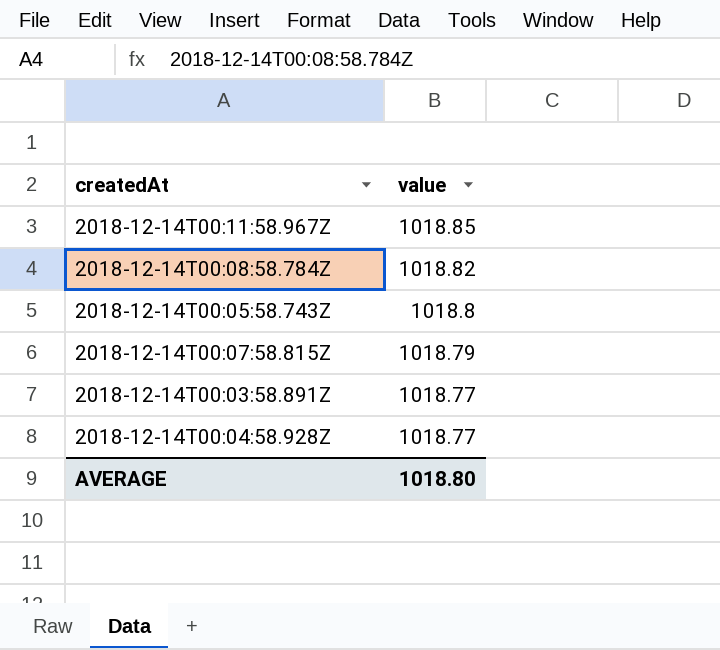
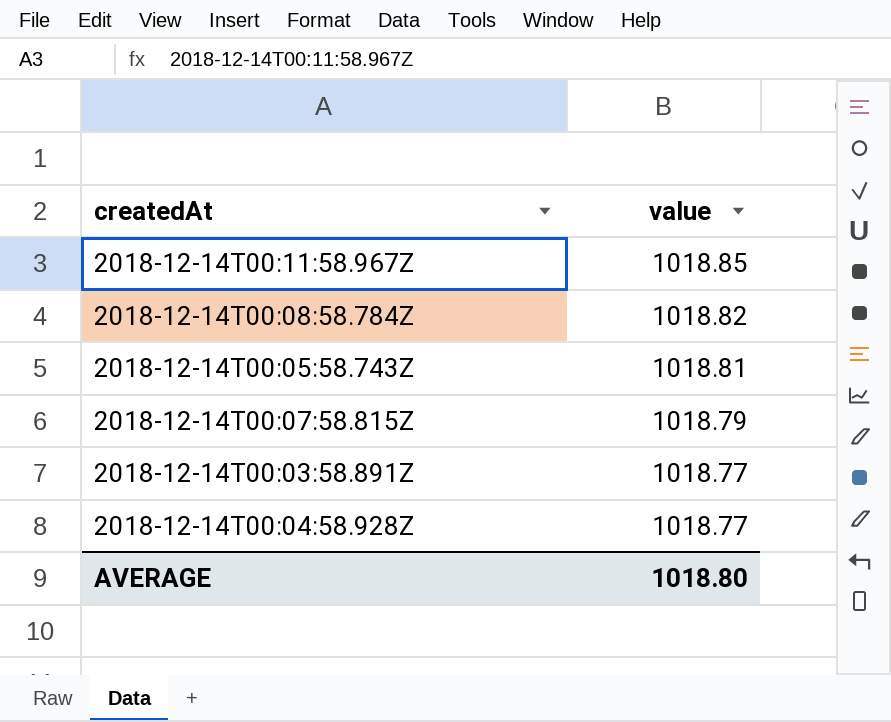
2018-12-14T00:05:58.743Z | value: 1018.8 -> 1018.81

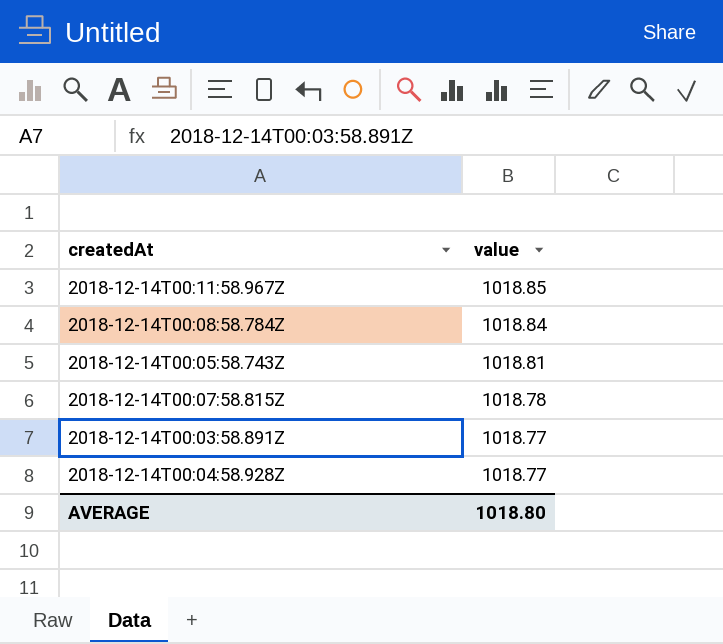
2018-12-14T00:08:58.784Z | value: 1018.82 -> 1018.84
2018-12-14T00:07:58.815Z | value: 1018.79 -> 1018.78

